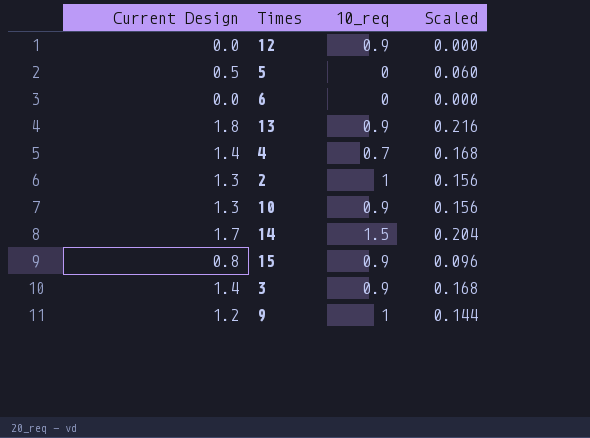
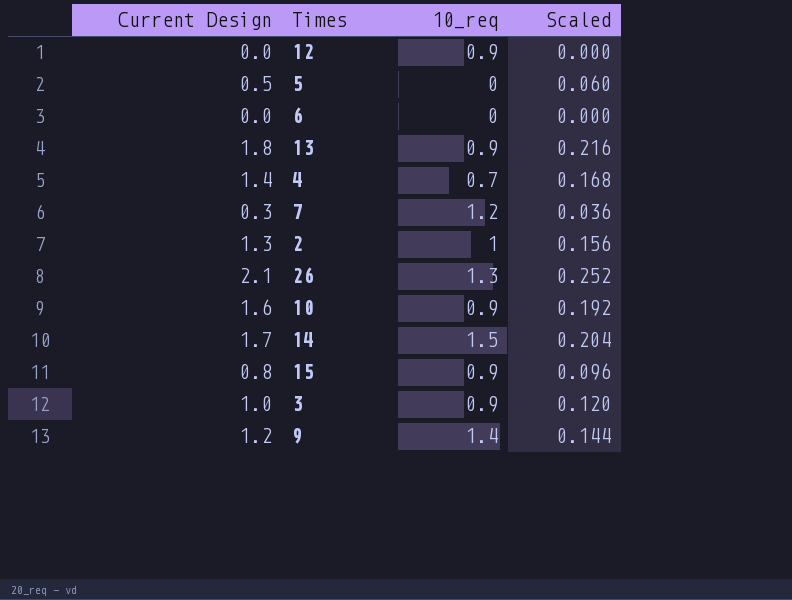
row 7: none -> 0.3 | 1.2 | 0.036
row 26: none -> 2.1 | 1.3 | 0.252
10 | Current Design: 1.3 -> 1.6
10 | Scaled: 0.156 -> 0.192
3 | Current Design: 1.4 -> 1.0
3 | Scaled: 0.168 -> 0.120
9 | 10_req: 1 -> 1.4

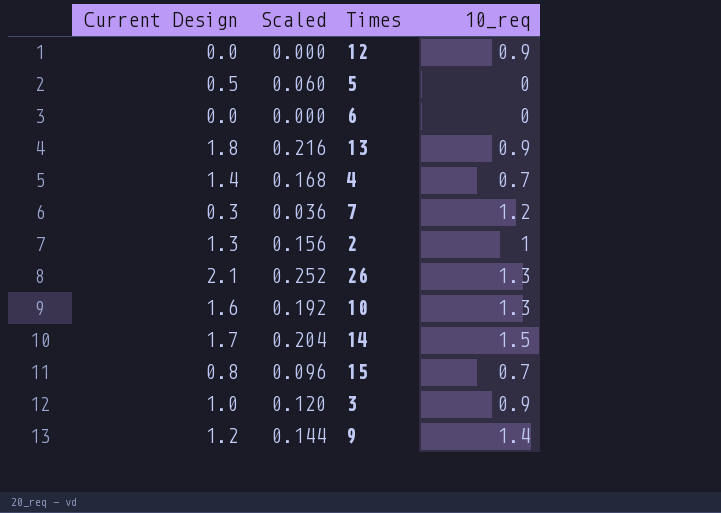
column Scaled | position: 4 -> 2
10 | 10_req: 0.9 -> 1.3
15 | 10_req: 0.9 -> 0.7

